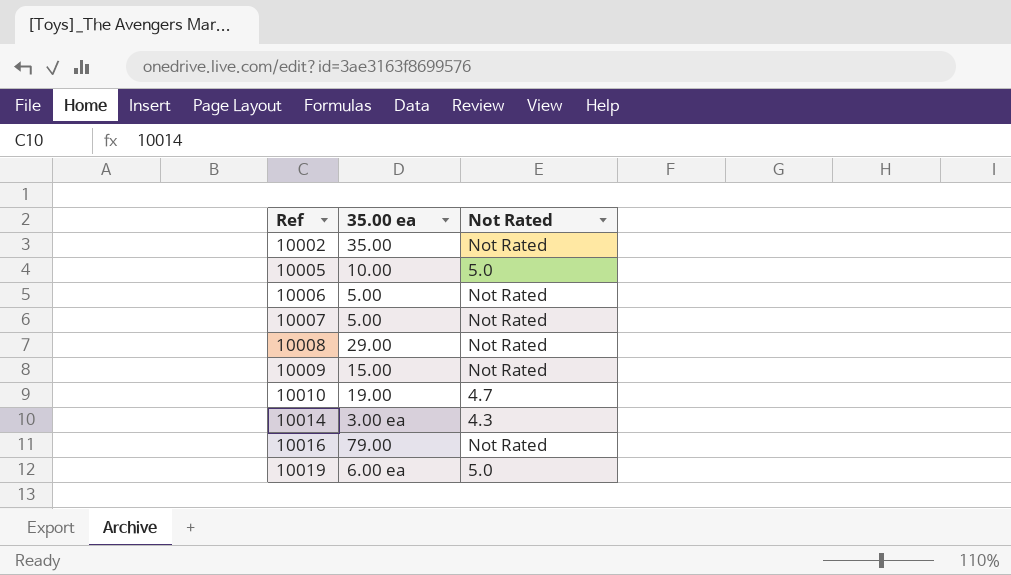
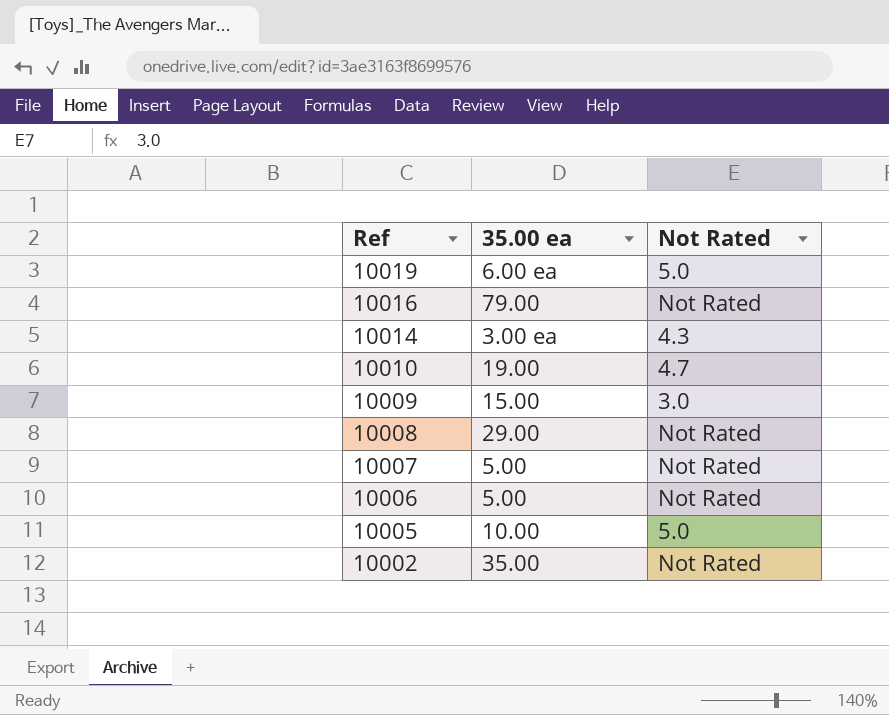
row order: Ref ascending -> Ref descending
10009 | Not Rated: Not Rated -> 3.0

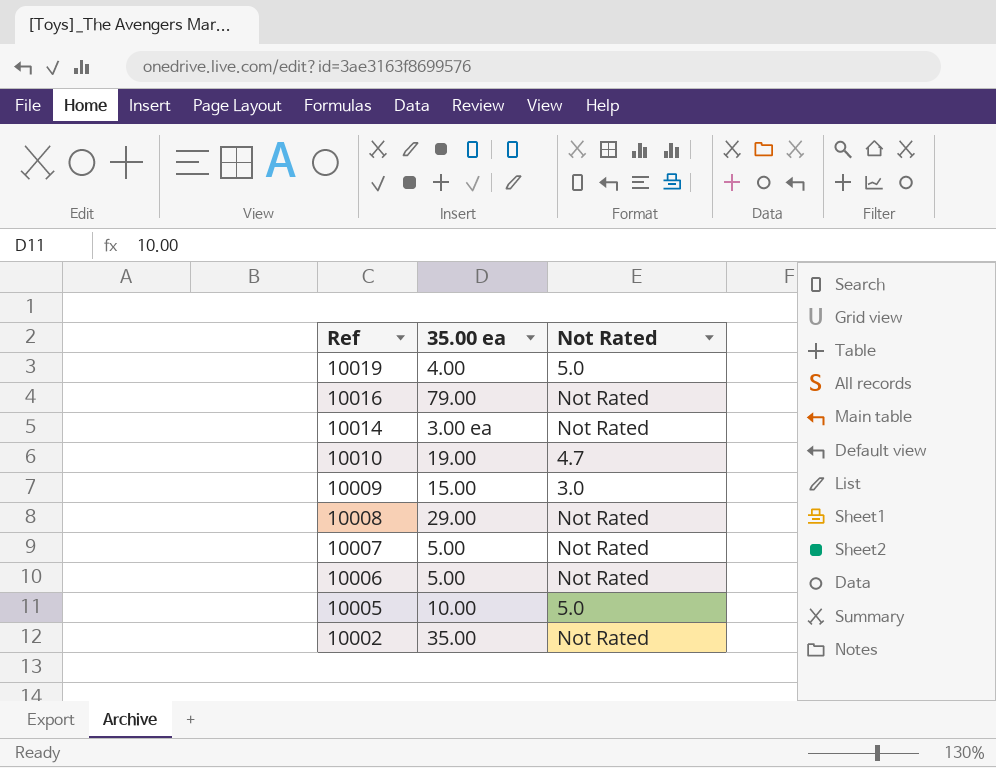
10019 | 35.00 ea: 6.00 ea -> 4.00
10014 | Not Rated: 4.3 -> Not Rated

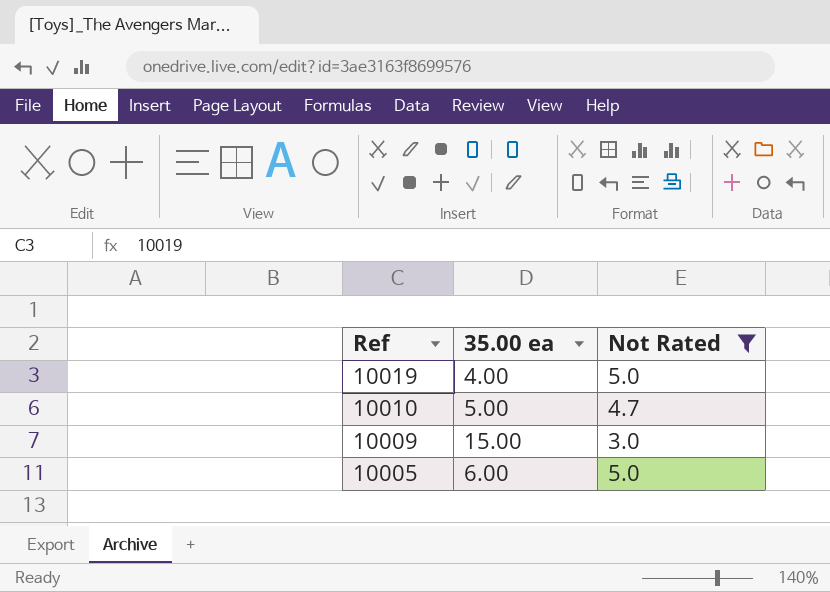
filter: none -> Not Rated != Not Rated
10010 | 35.00 ea: 19.00 -> 5.00
10005 | 35.00 ea: 10.00 -> 6.00

